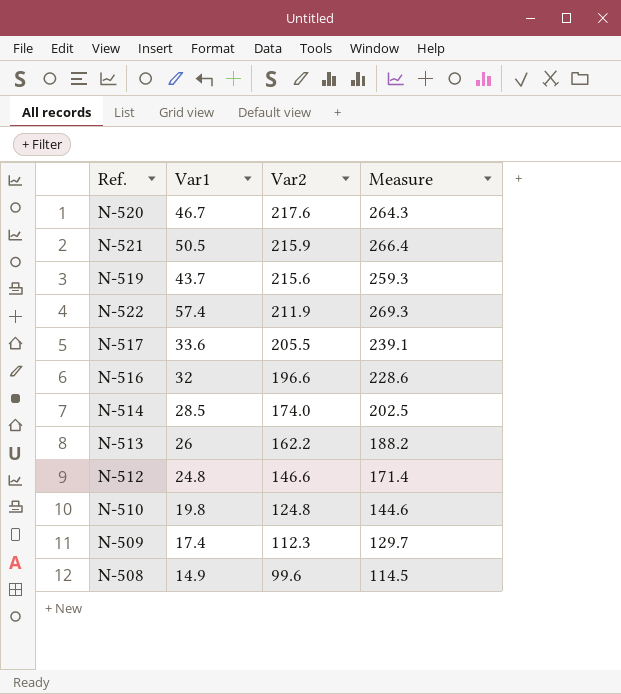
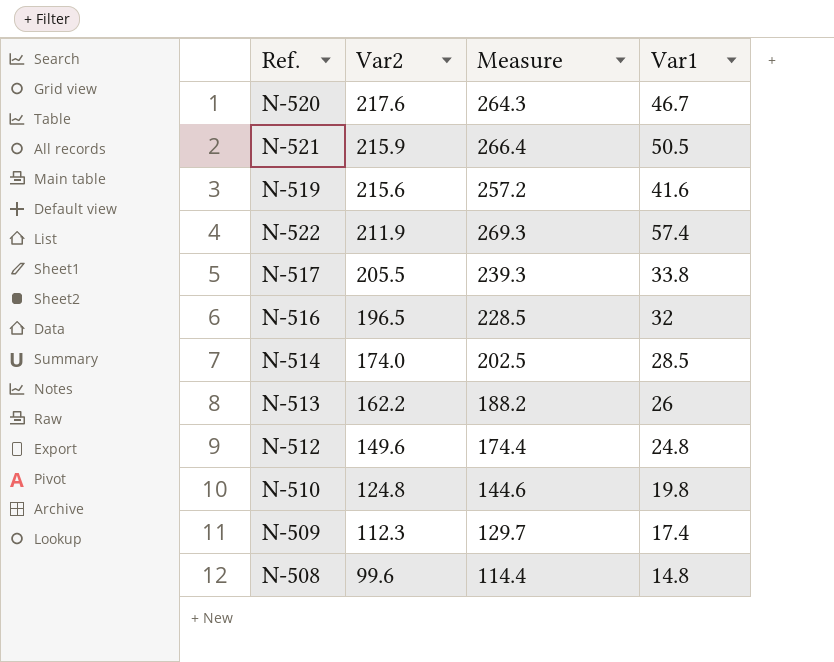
column Var1 | position: 2 -> 4
N-519 | Measure: 259.3 -> 257.2
N-519 | Var1: 43.7 -> 41.6
N-517 | Measure: 239.1 -> 239.3
N-517 | Var1: 33.6 -> 33.8
N-516 | Var2: 196.6 -> 196.5
N-516 | Measure: 228.6 -> 228.5
N-512 | Var2: 146.6 -> 149.6
N-512 | Measure: 171.4 -> 174.4
N-508 | Measure: 114.5 -> 114.4
N-508 | Var1: 14.9 -> 14.8

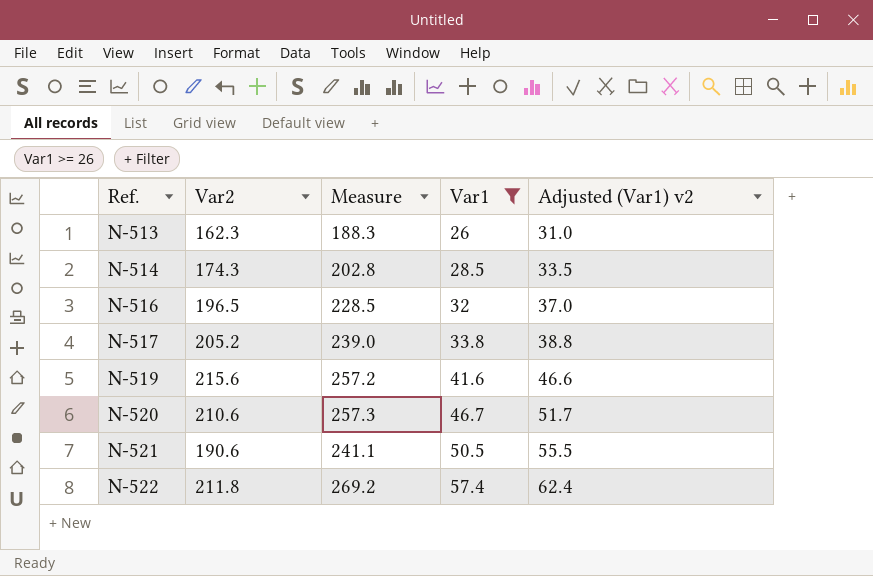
filter: none -> Var1 >= 26
row order: Var2 descending -> Ref. ascending
column Adjusted (Var1) v2 | formula: none -> [Var1] + 5
N-513 | Var2: 162.2 -> 162.3
N-513 | Measure: 188.2 -> 188.3
N-514 | Var2: 174.0 -> 174.3
N-514 | Measure: 202.5 -> 202.8
N-517 | Var2: 205.5 -> 205.2
N-517 | Measure: 239.3 -> 239.0
N-520 | Var2: 217.6 -> 210.6
N-520 | Measure: 264.3 -> 257.3
N-521 | Var2: 215.9 -> 190.6
N-521 | Measure: 266.4 -> 241.1
N-522 | Var2: 211.9 -> 211.8
N-522 | Measure: 269.3 -> 269.2

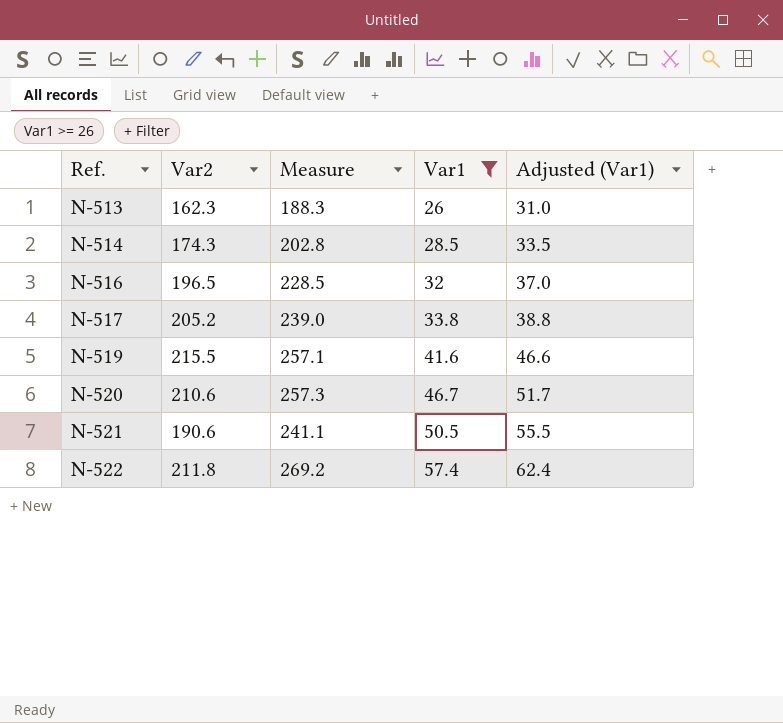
column name: Adjusted (Var1) v2 -> Adjusted (Var1)
N-519 | Var2: 215.6 -> 215.5
N-519 | Measure: 257.2 -> 257.1

